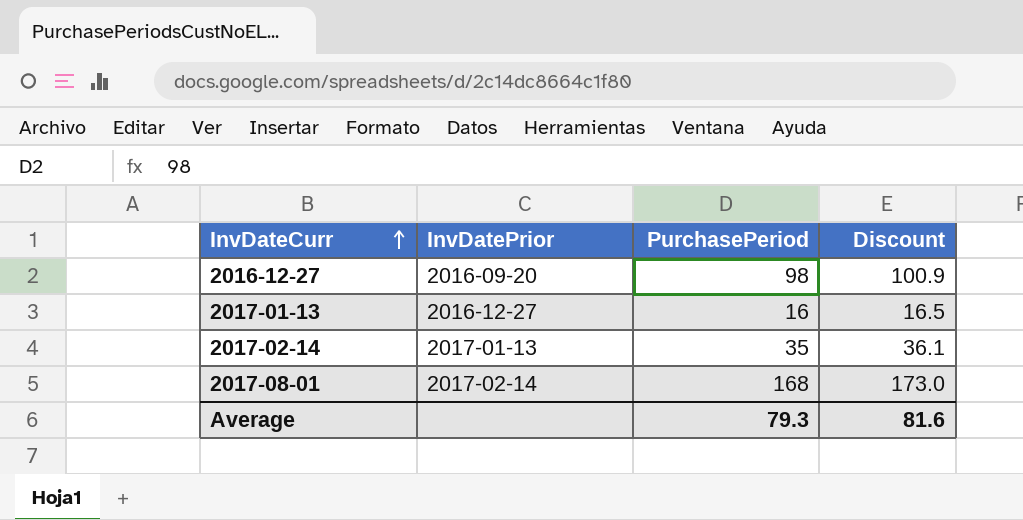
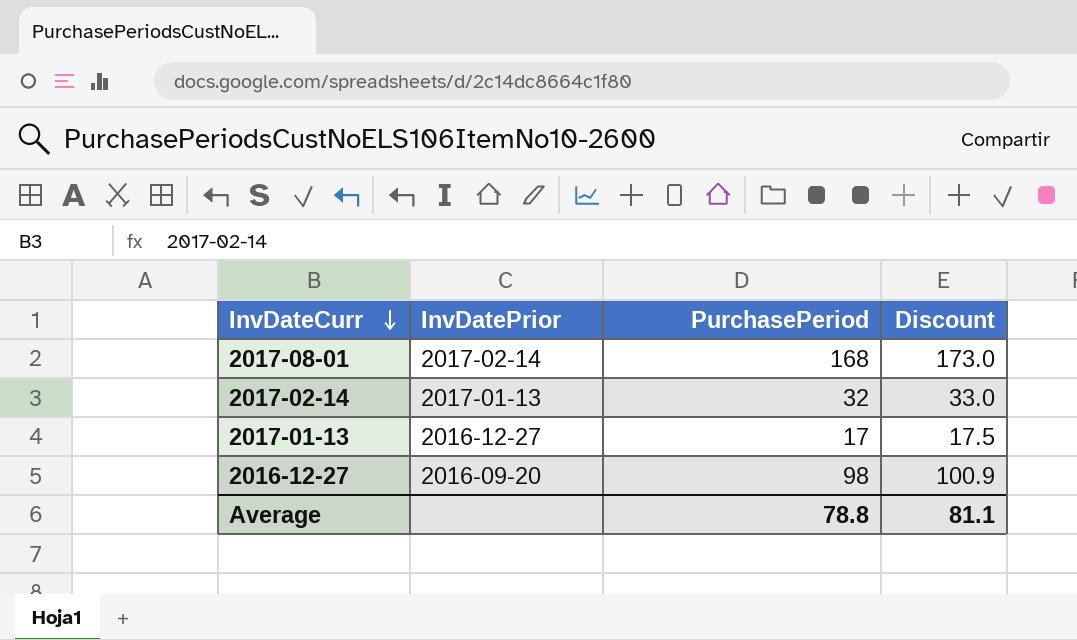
row order: InvDateCurr ascending -> InvDateCurr descending
2017-02-14 | PurchasePeriod: 35 -> 32
2017-02-14 | Discount: 36.1 -> 33.0
2017-01-13 | PurchasePeriod: 16 -> 17
2017-01-13 | Discount: 16.5 -> 17.5
Average | PurchasePeriod: 79.3 -> 78.8
Average | Discount: 81.6 -> 81.1

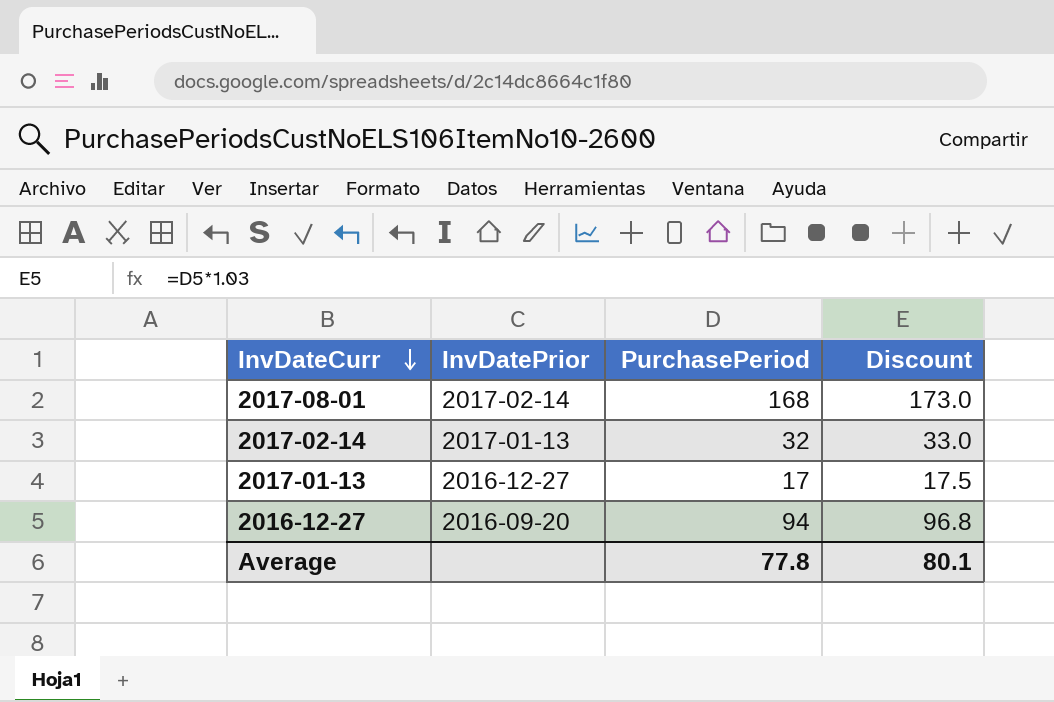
2016-12-27 | PurchasePeriod: 98 -> 94
2016-12-27 | Discount: 100.9 -> 96.8
Average | PurchasePeriod: 78.8 -> 77.8
Average | Discount: 81.1 -> 80.1

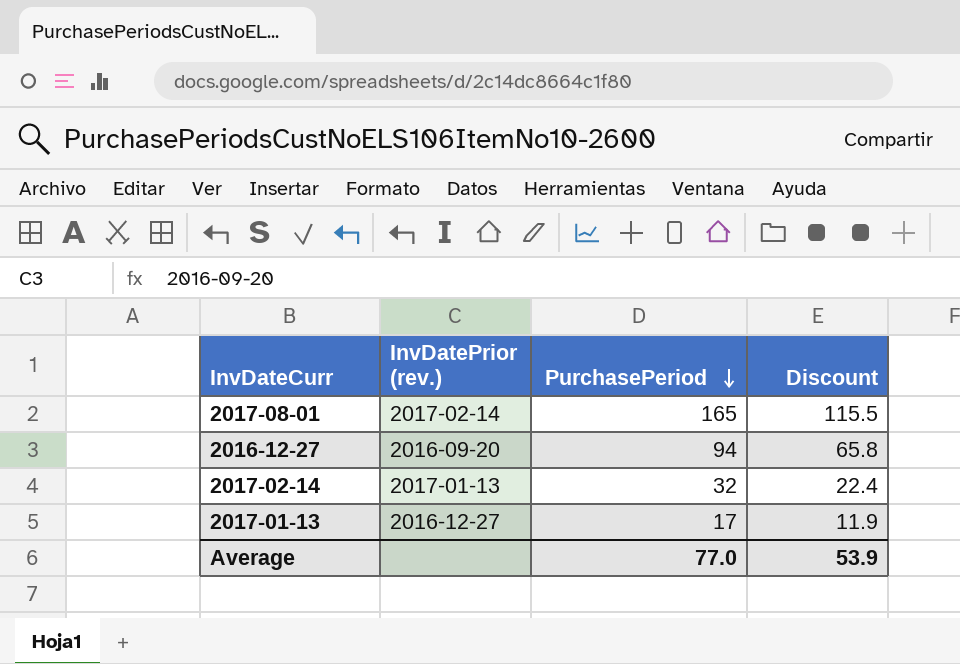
row order: InvDateCurr descending -> PurchasePeriod descending
column name: InvDatePrior -> InvDatePrior (rev.)
column Discount | formula: [PurchasePeriod] * 1.03 -> [PurchasePeriod] * 0.7
2017-08-01 | PurchasePeriod: 168 -> 165
Average | PurchasePeriod: 77.8 -> 77.0
Average | Discount: 80.1 -> 53.9

